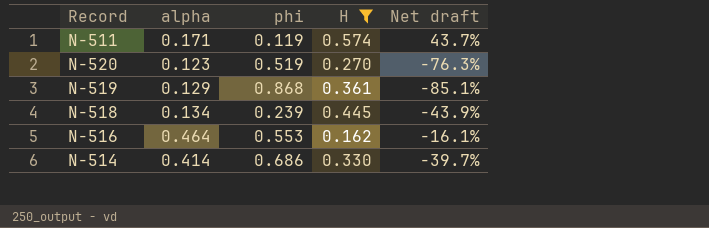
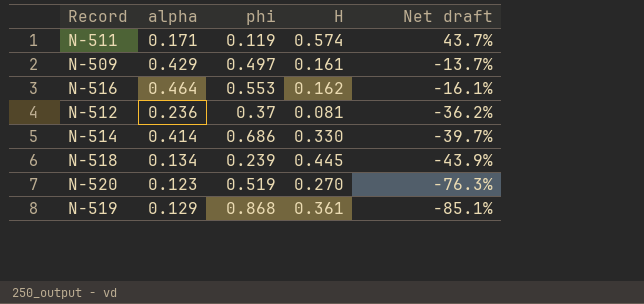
filter: H >= 0.162 -> none
row order: none -> Net draft descending

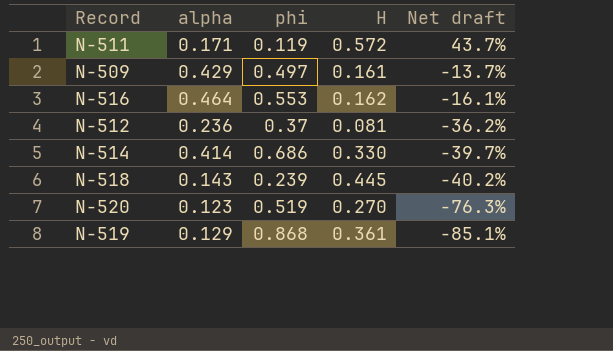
N-511 | H: 0.574 -> 0.572
N-518 | alpha: 0.134 -> 0.143
N-518 | Net draft: -43.9% -> -40.2%

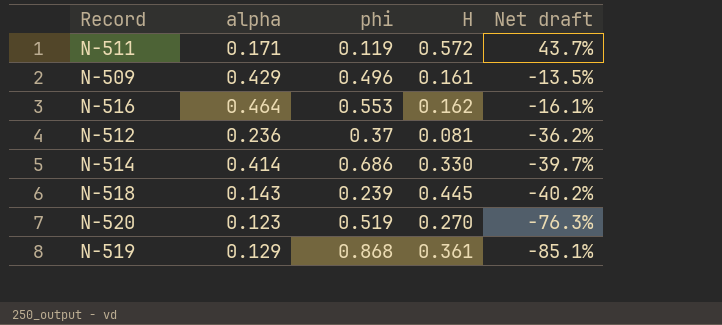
N-509 | phi: 0.497 -> 0.496
N-509 | Net draft: -13.7% -> -13.5%

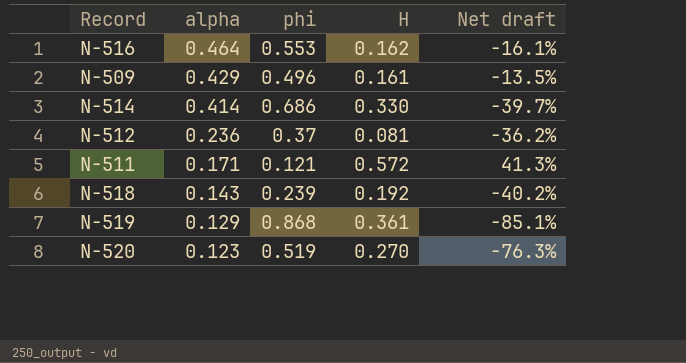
row order: Net draft descending -> alpha descending
N-511 | phi: 0.119 -> 0.121
N-511 | Net draft: 43.7% -> 41.3%
N-518 | H: 0.445 -> 0.192

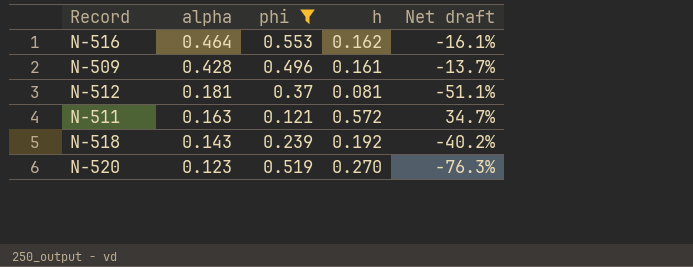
filter: none -> phi <= 0.553
column name: H -> h
N-509 | alpha: 0.429 -> 0.428
N-509 | Net draft: -13.5% -> -13.7%
N-512 | alpha: 0.236 -> 0.181
N-512 | Net draft: -36.2% -> -51.1%
N-511 | alpha: 0.171 -> 0.163
N-511 | Net draft: 41.3% -> 34.7%

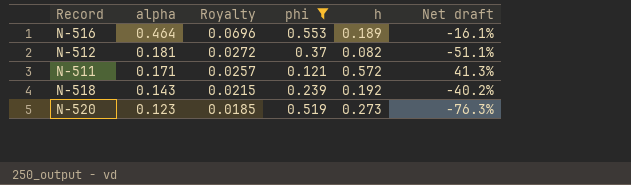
column Royalty | formula: none -> [alpha] * 0.15
row N-509: 0.428 | 0.496 | 0.161 | -13.7% -> none
N-516 | h: 0.162 -> 0.189
N-512 | h: 0.081 -> 0.082
N-511 | alpha: 0.163 -> 0.171
N-511 | Net draft: 34.7% -> 41.3%
N-520 | h: 0.270 -> 0.273

